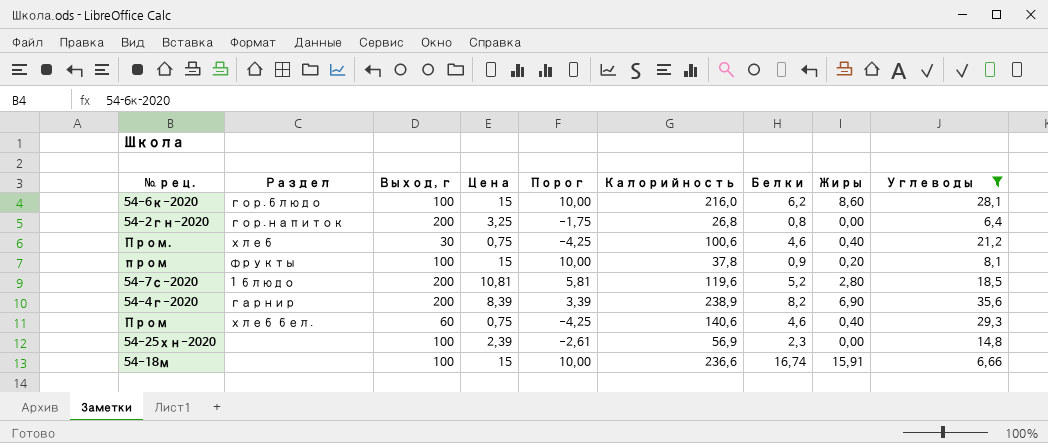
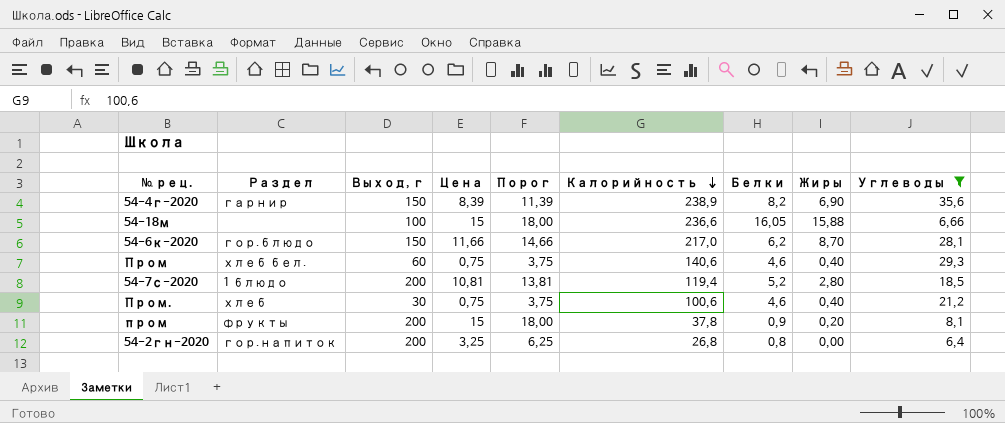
row order: none -> Калорийность descending
column Порог | formula: [Цена] - 5 -> [Цена] + 3
row 54-25хн-2020: none | 100 | 2,39 | -2,61 | 56,9 | 2,3 | 0,00 | 14,8 -> none
54-4г-2020 | Выход, г: 200 -> 150
54-18м | Белки: 16,74 -> 16,05
54-18м | Жиры: 15,91 -> 15,88
54-6к-2020 | Выход, г: 100 -> 150
54-6к-2020 | Цена: 15 -> 11,66
54-6к-2020 | Калорийность: 216,0 -> 217,0
54-6к-2020 | Жиры: 8,60 -> 8,70
54-7с-2020 | Калорийность: 119,6 -> 119,4
пром | Выход, г: 100 -> 200

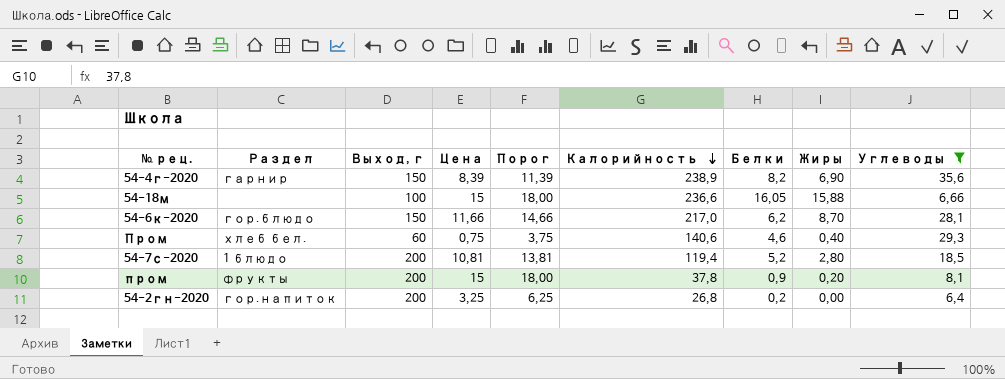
row Пром.: хлеб | 30 | 0,75 | 3,75 | 100,6 | 4,6 | 0,40 | 21,2 -> none
54-2гн-2020 | Белки: 0,8 -> 0,2

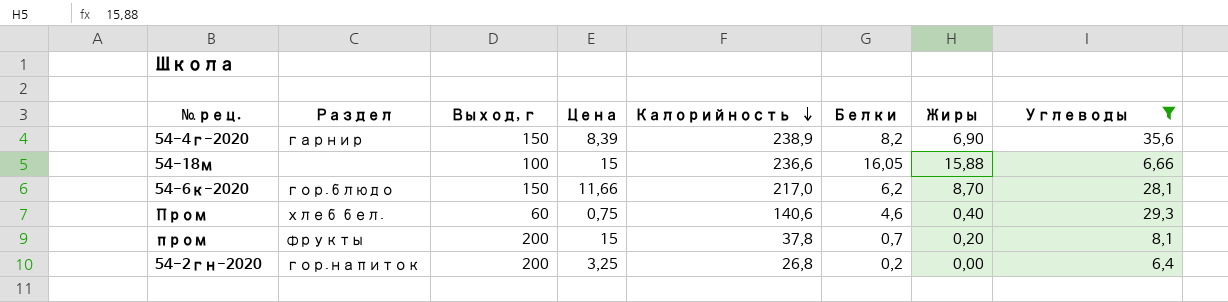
column Порог | formula: [Цена] + 3 -> none
row 54-7с-2020: 1 блюдо | 200 | 10,81 | 13,81 | 119,4 | 5,2 | 2,80 | 18,5 -> none
пром | Белки: 0,9 -> 0,7

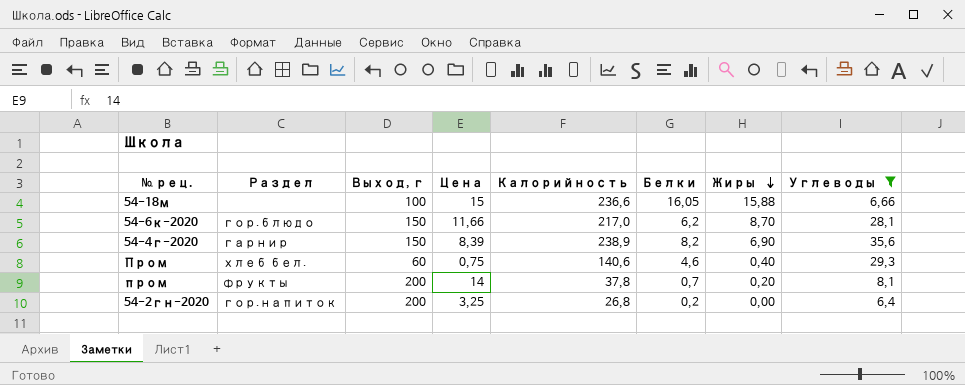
row order: Калорийность descending -> Жиры descending
пром | Цена: 15 -> 14

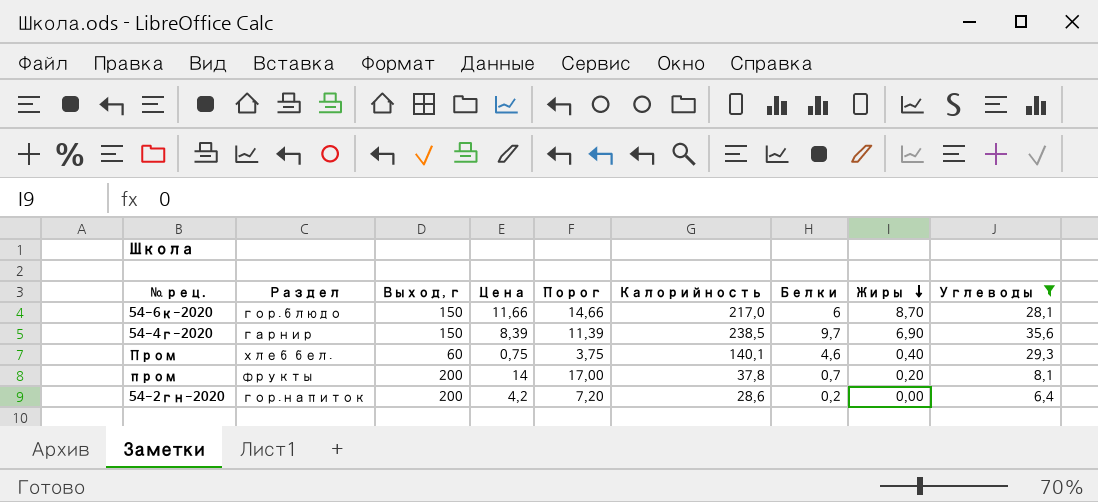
column Порог | formula: none -> [Цена] + 3
row 54-18м: none | 100 | 15 | 236,6 | 16,05 | 15,88 | 6,66 -> none
54-6к-2020 | Белки: 6,2 -> 6
54-4г-2020 | Калорийность: 238,9 -> 238,5
54-4г-2020 | Белки: 8,2 -> 9,7
Пром | Калорийность: 140,6 -> 140,1
54-2гн-2020 | Цена: 3,25 -> 4,2
54-2гн-2020 | Калорийность: 26,8 -> 28,6

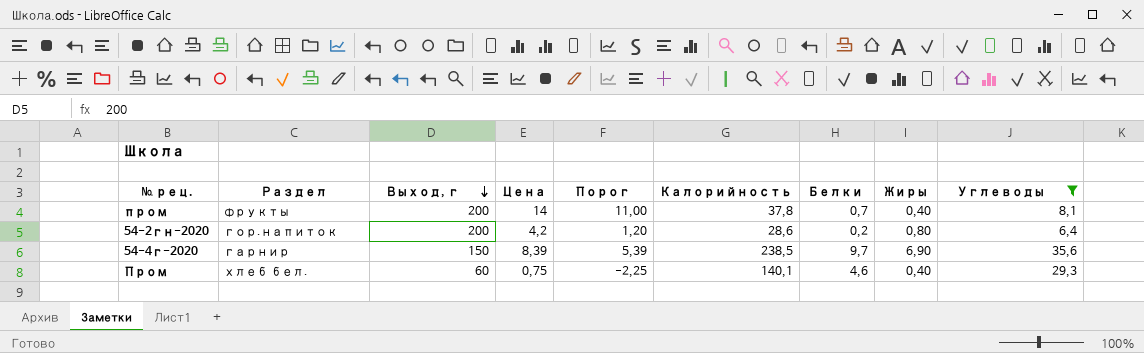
row order: Жиры descending -> Выход, г descending
column Порог | formula: [Цена] + 3 -> [Цена] - 3
row 54-6к-2020: гор.блюдо | 150 | 11,66 | 14,66 | 217,0 | 6 | 8,70 | 28,1 -> none
пром | Жиры: 0,20 -> 0,40
54-2гн-2020 | Жиры: 0,00 -> 0,80

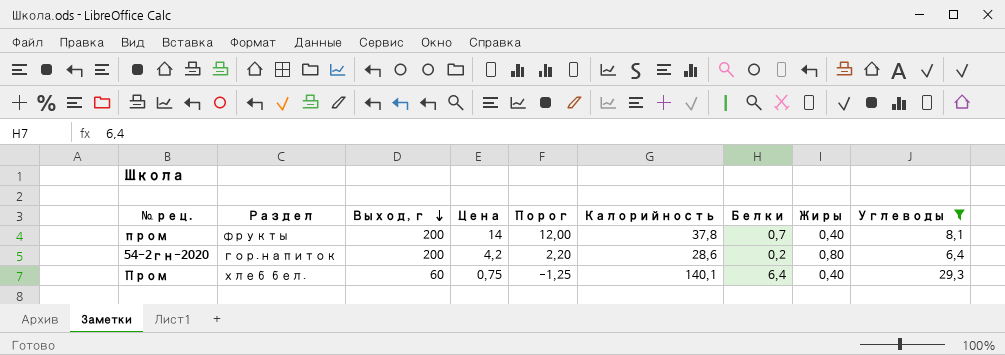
column Порог | formula: [Цена] - 3 -> [Цена] - 2
row 54-4г-2020: гарнир | 150 | 8,39 | 5,39 | 238,5 | 9,7 | 6,90 | 35,6 -> none
Пром | Белки: 4,6 -> 6,4

